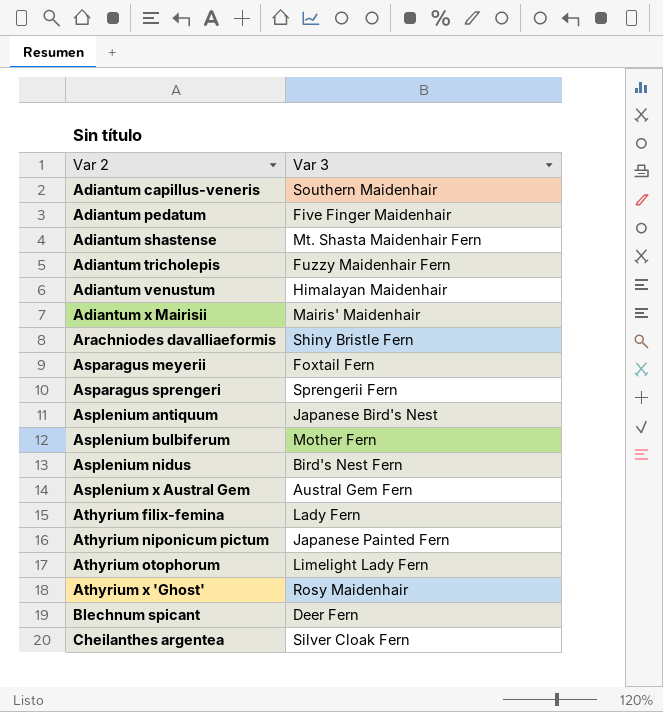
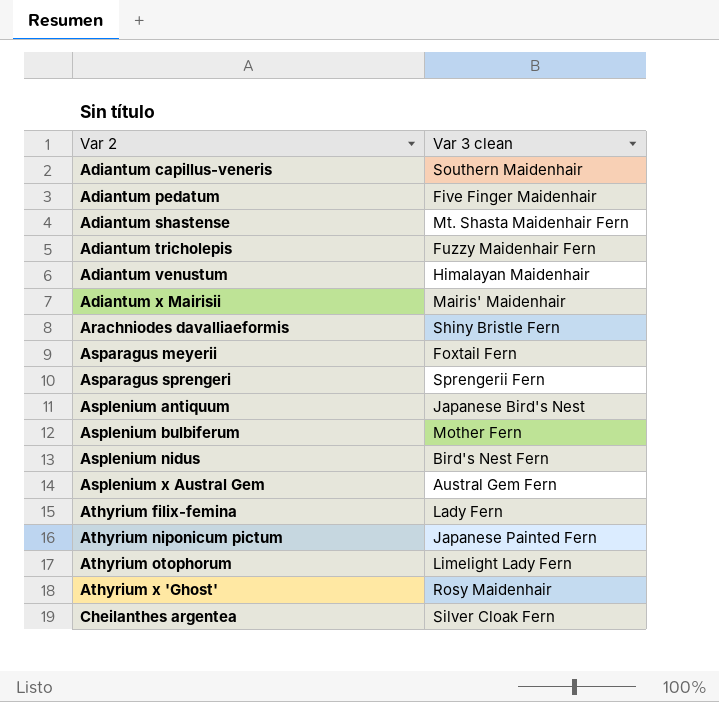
column name: Var 3 -> Var 3 clean
row Blechnum spicant: Deer Fern -> none

